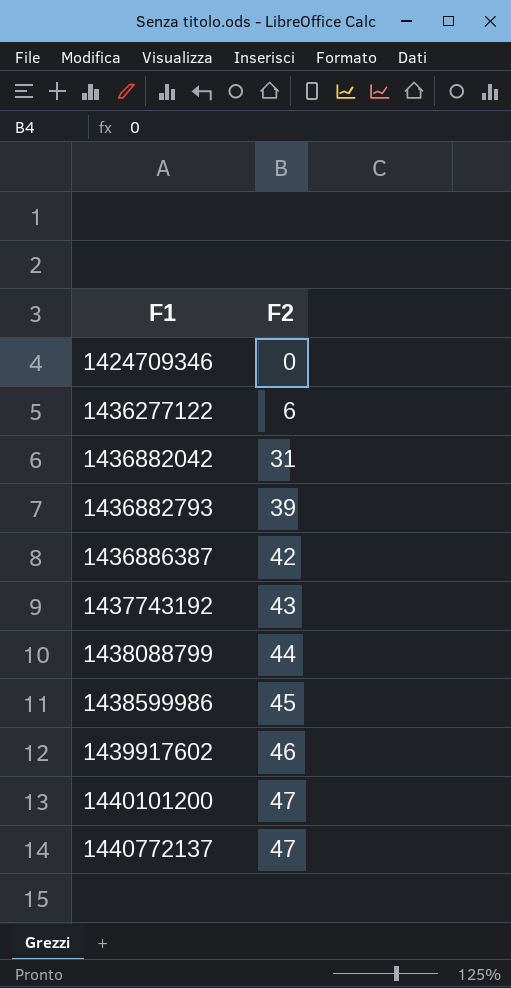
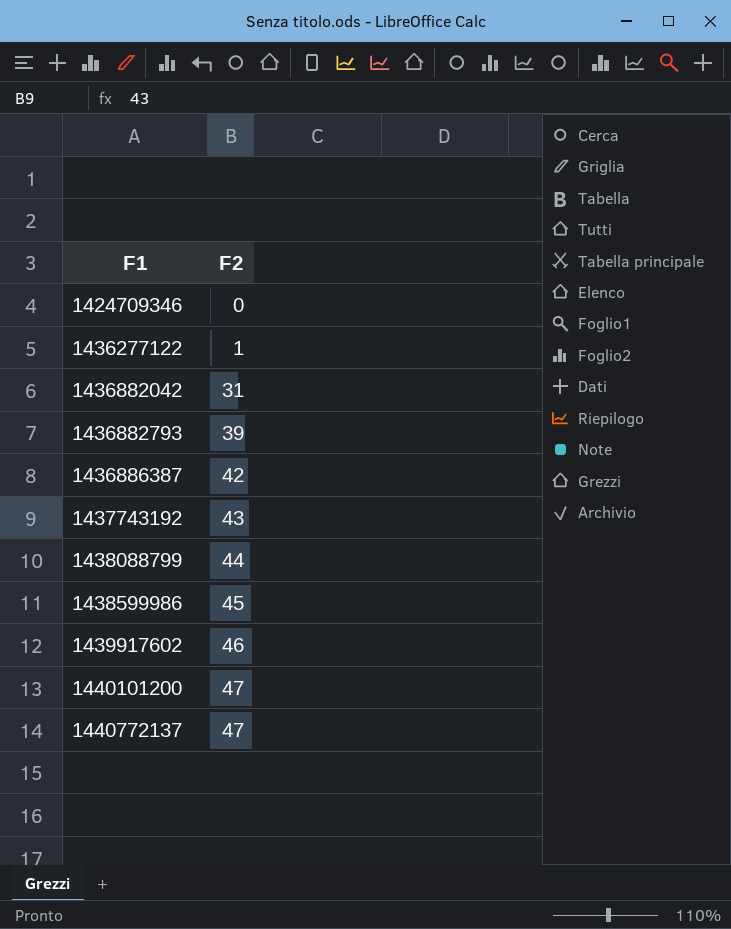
1436277122 | F2: 6 -> 1

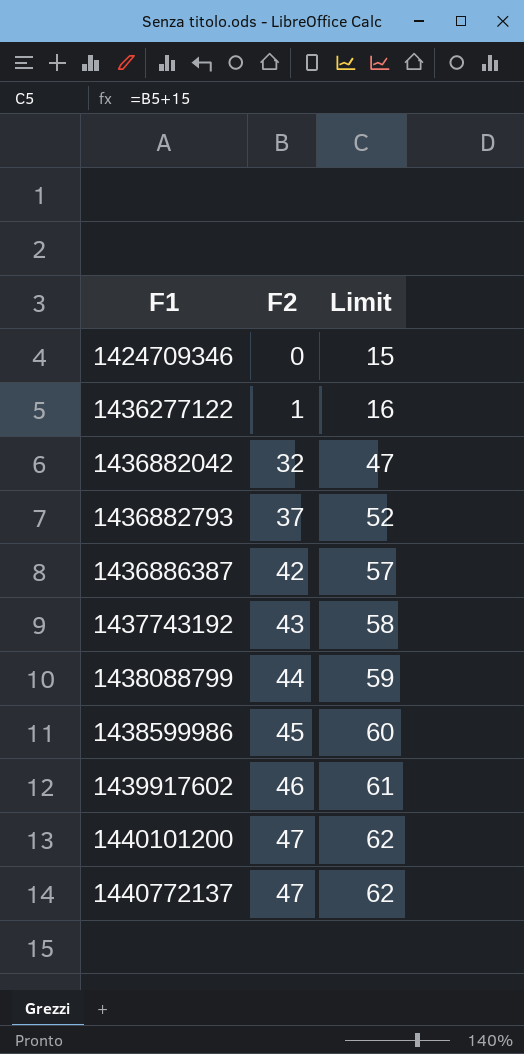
column Limit | formula: none -> [F2] + 15
1436882042 | F2: 31 -> 32
1436882793 | F2: 39 -> 37

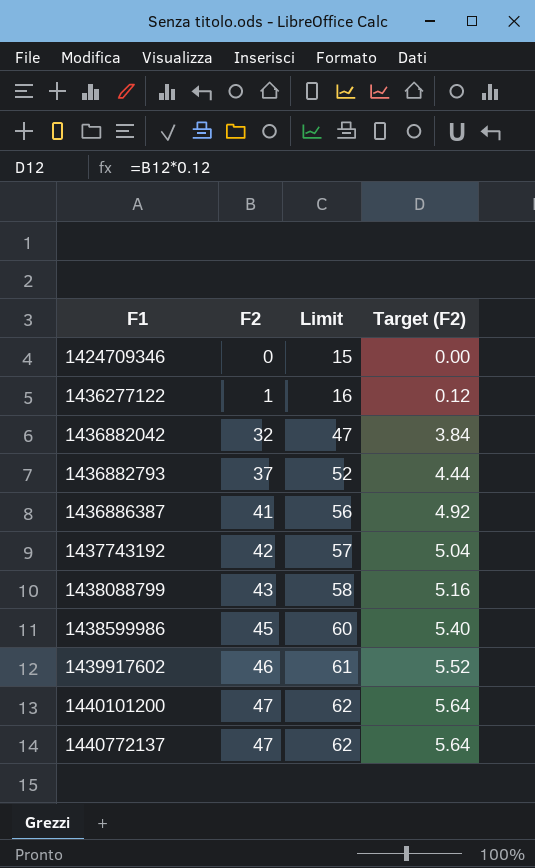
column Target (F2) | formula: none -> [F2] * 0.12
1436886387 | F2: 42 -> 41
1436886387 | Limit: 57 -> 56
1437743192 | F2: 43 -> 42
1437743192 | Limit: 58 -> 57
1438088799 | F2: 44 -> 43
1438088799 | Limit: 59 -> 58

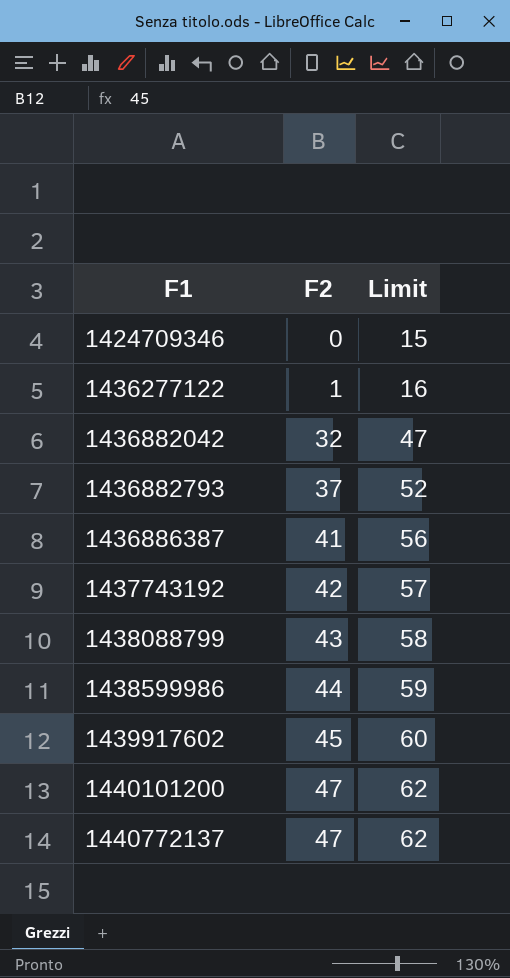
column Target (F2) | formula: [F2] * 0.12 -> none
1438599986 | F2: 45 -> 44
1438599986 | Limit: 60 -> 59
1439917602 | F2: 46 -> 45
1439917602 | Limit: 61 -> 60

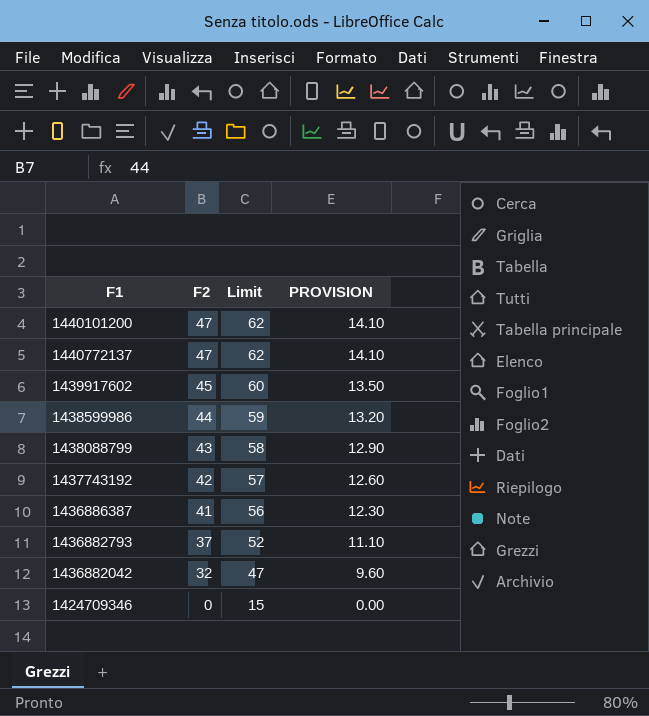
row order: F1 ascending -> F2 descending
column PROVISION | formula: none -> [F2] * 0.3
row 1436277122: 1 | 16 -> none

